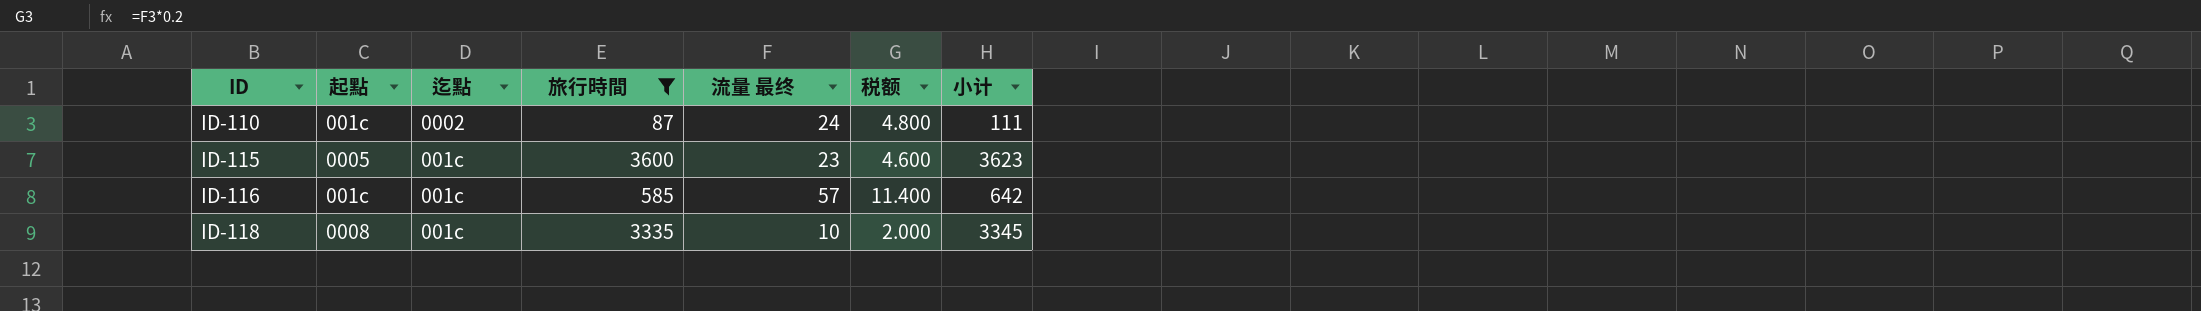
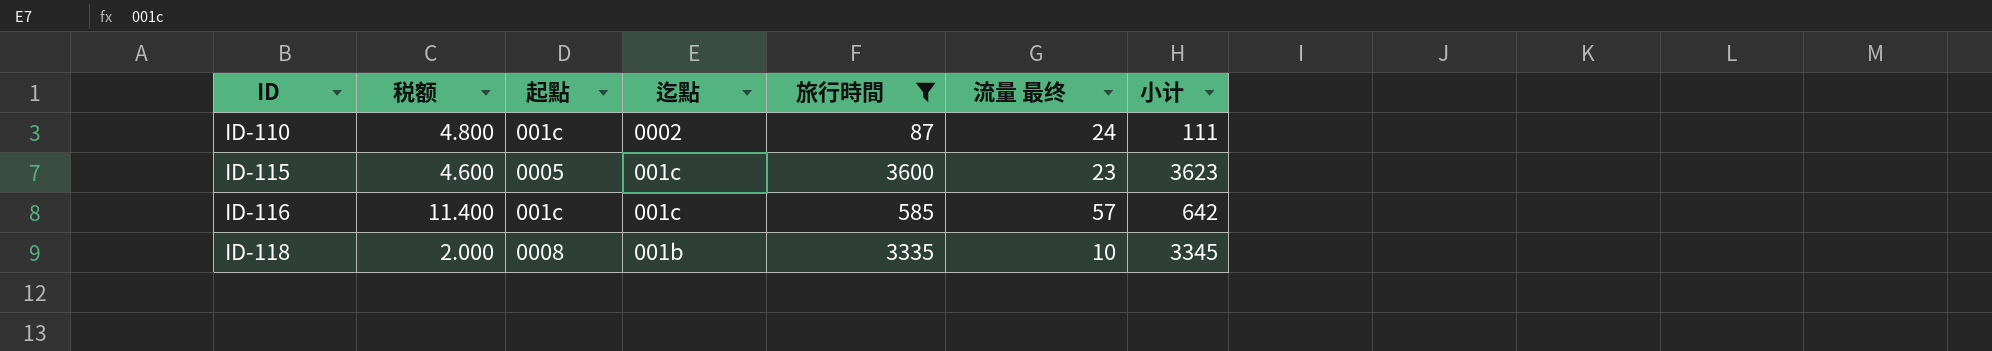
column 税额 | position: 6 -> 2
ID-118 | 迄點: 001c -> 001b

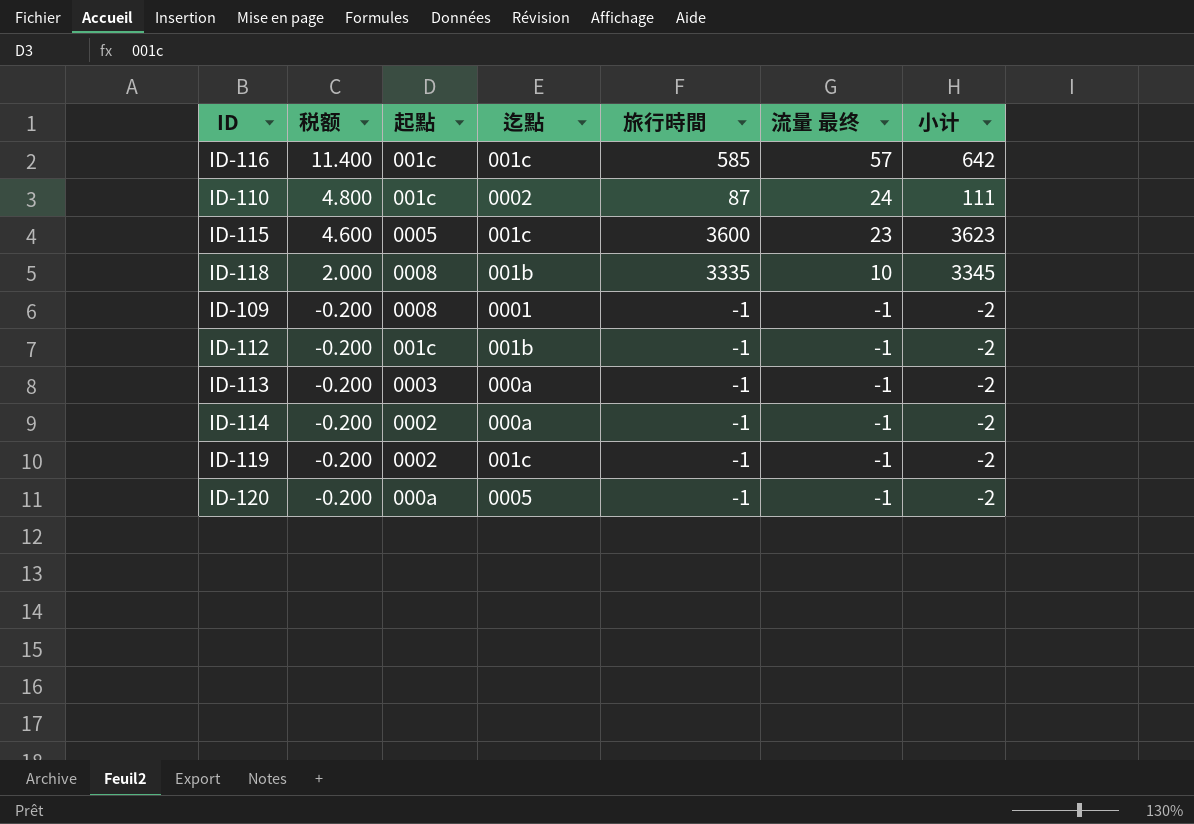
filter: 旅行時間 != -1 -> none
row order: ID ascending -> 税额 descending

